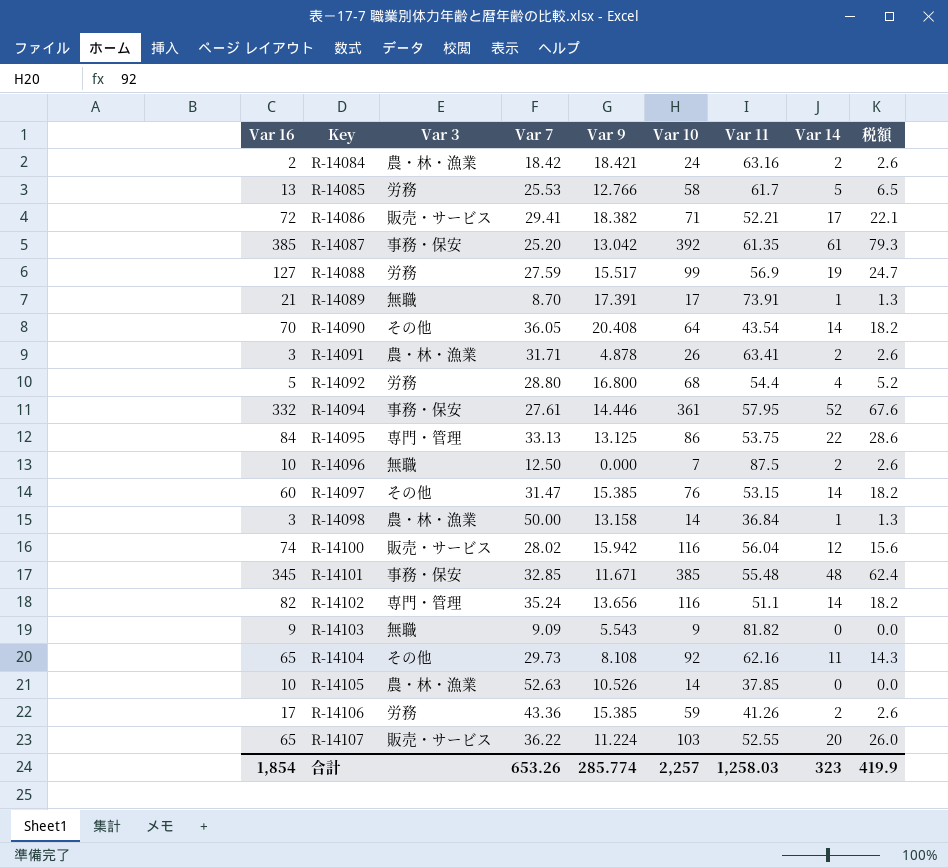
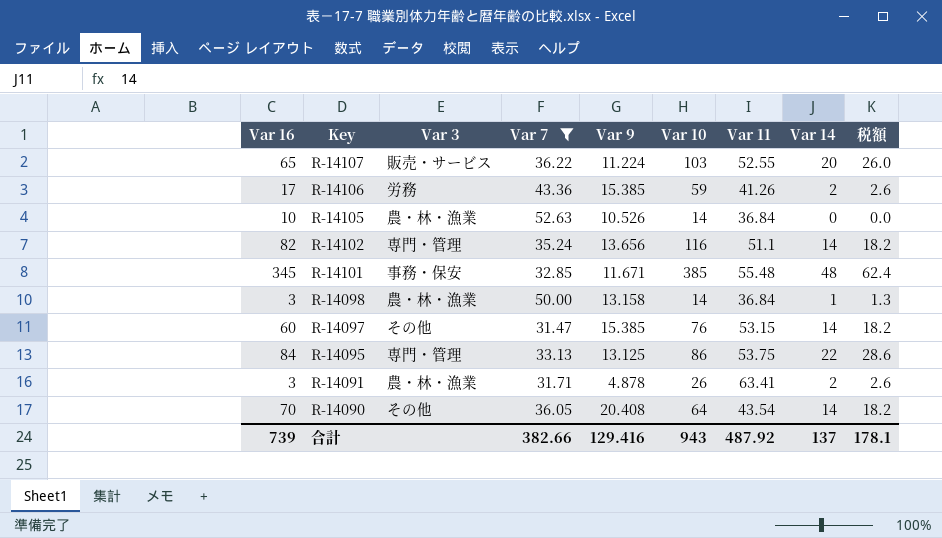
filter: none -> Var 7 >= 31.47
row order: Key ascending -> Key descending
R-14105 | Var 11: 37.85 -> 36.84
合計 | Var 16: 1,854 -> 739
合計 | Var 7: 653.26 -> 382.66
合計 | Var 9: 285.774 -> 129.416
合計 | Var 10: 2,257 -> 943
合計 | Var 11: 1,258.03 -> 487.92
合計 | Var 14: 323 -> 137
合計 | 税額: 419.9 -> 178.1

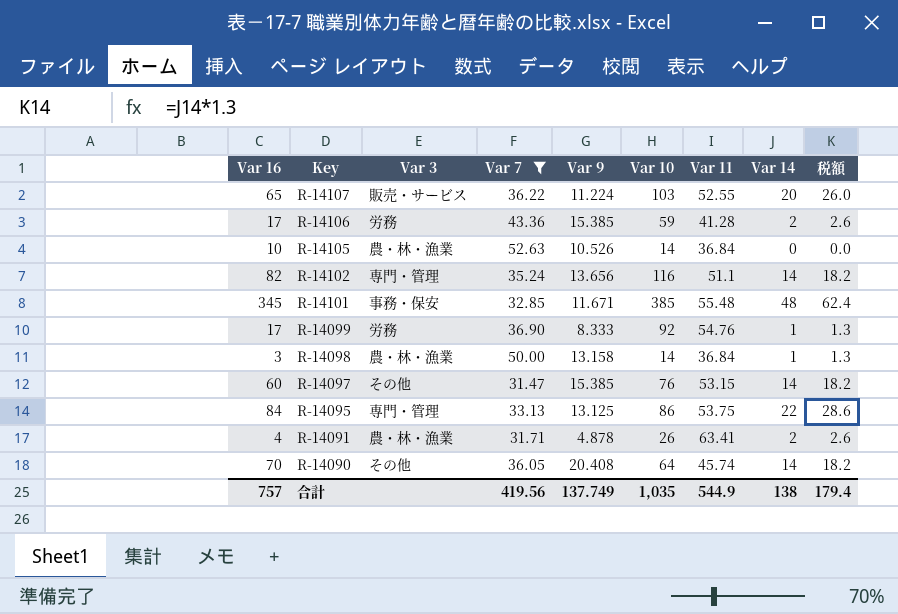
R-14106 | Var 11: 41.26 -> 41.28
row R-14099: none -> 17 | 労務 | 36.90 | 8.333 | 92 | 54.76 | 1 | 1.3
R-14091 | Var 16: 3 -> 4
R-14090 | Var 11: 43.54 -> 45.74
合計 | Var 16: 739 -> 757
合計 | Var 7: 382.66 -> 419.56
合計 | Var 9: 129.416 -> 137.749
合計 | Var 10: 943 -> 1,035
合計 | Var 11: 487.92 -> 544.9
合計 | Var 14: 137 -> 138
合計 | 税額: 178.1 -> 179.4

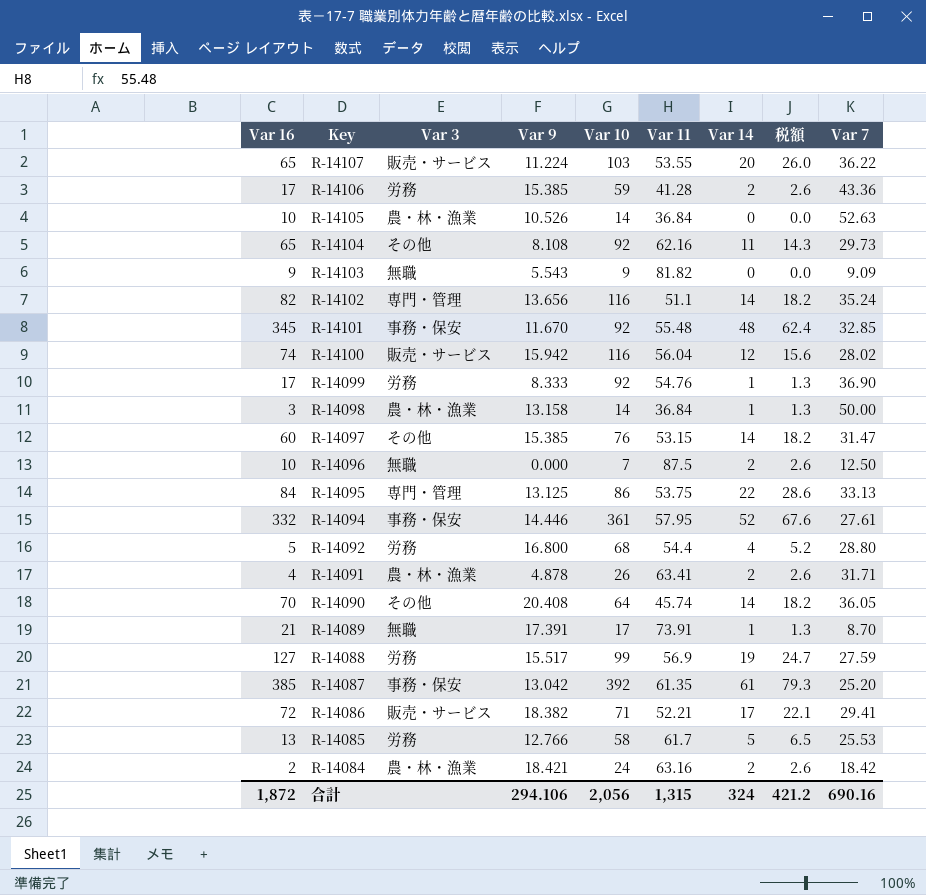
filter: Var 7 >= 31.47 -> none
column Var 7 | position: 4 -> 9
R-14107 | Var 11: 52.55 -> 53.55
R-14101 | Var 9: 11.671 -> 11.670
R-14101 | Var 10: 385 -> 92
合計 | Var 16: 757 -> 1,872
合計 | Var 9: 137.749 -> 294.106
合計 | Var 10: 1,035 -> 2,056
合計 | Var 11: 544.9 -> 1,315
合計 | Var 14: 138 -> 324
合計 | 税額: 179.4 -> 421.2
合計 | Var 7: 419.56 -> 690.16

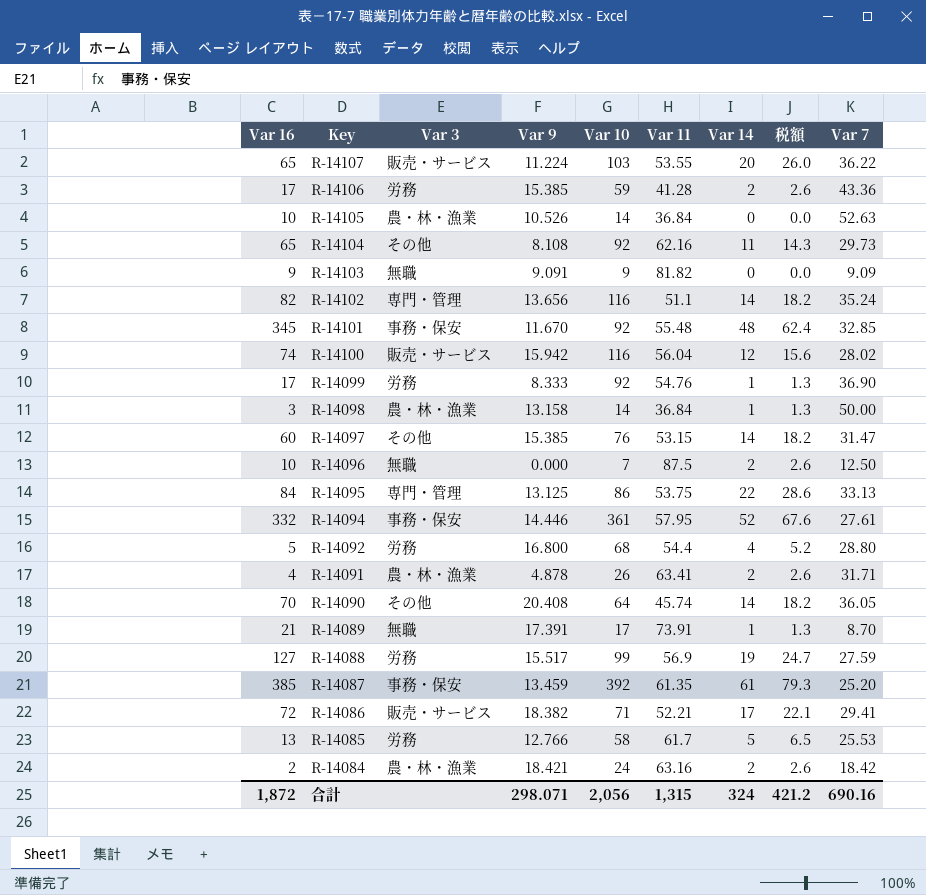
R-14103 | Var 9: 5.543 -> 9.091
R-14087 | Var 9: 13.042 -> 13.459
合計 | Var 9: 294.106 -> 298.071

